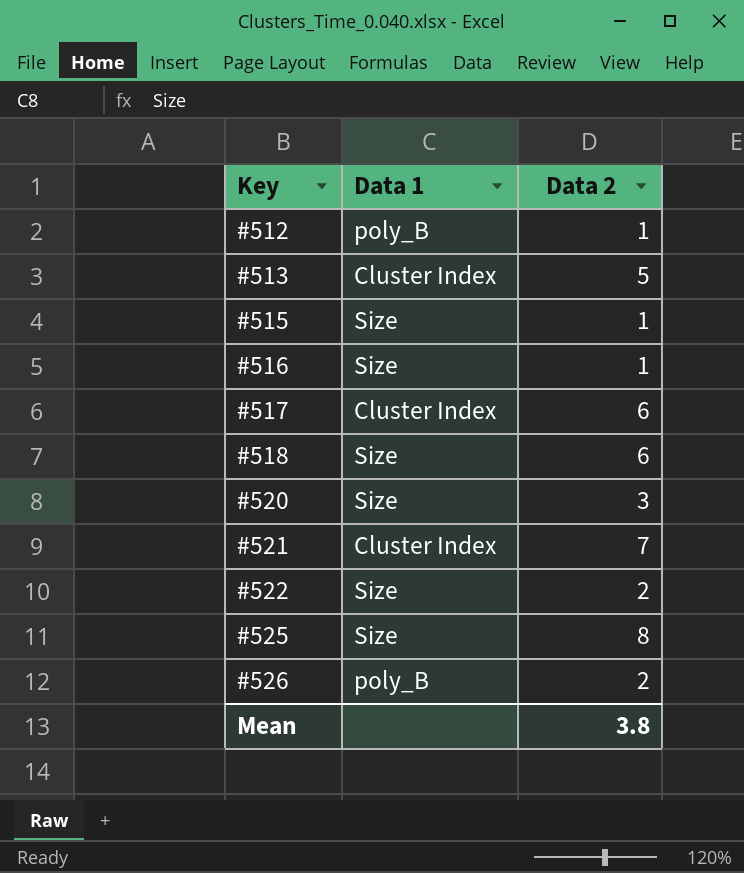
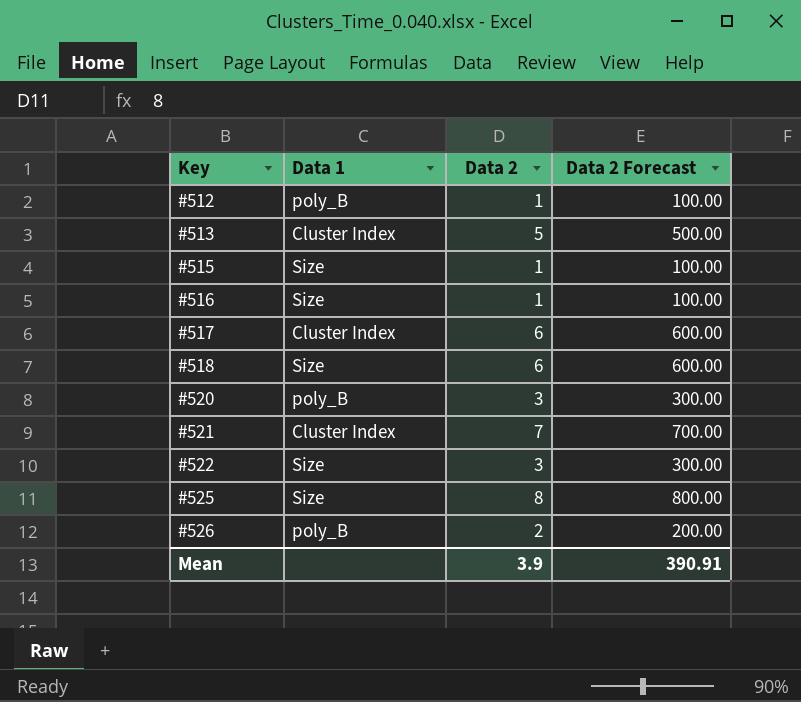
column Data 2 Forecast | formula: none -> [Data 2] * 100
#520 | Data 1: Size -> poly_B
#522 | Data 2: 2 -> 3
Mean | Data 2: 3.8 -> 3.9

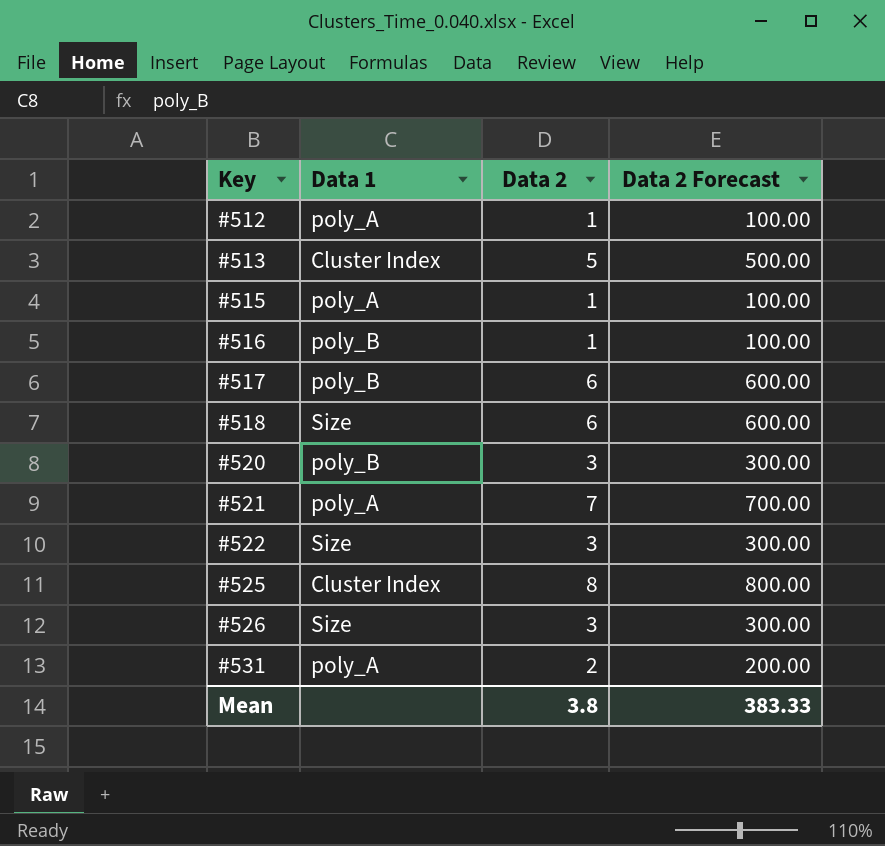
#512 | Data 1: poly_B -> poly_A
#515 | Data 1: Size -> poly_A
#516 | Data 1: Size -> poly_B
#517 | Data 1: Cluster Index -> poly_B
#521 | Data 1: Cluster Index -> poly_A
#525 | Data 1: Size -> Cluster Index
#526 | Data 1: poly_B -> Size
#526 | Data 2: 2 -> 3
#526 | Data 2 Forecast: 200.00 -> 300.00
row #531: none -> poly_A | 2 | 200.00
Mean | Data 2: 3.9 -> 3.8
Mean | Data 2 Forecast: 390.91 -> 383.33

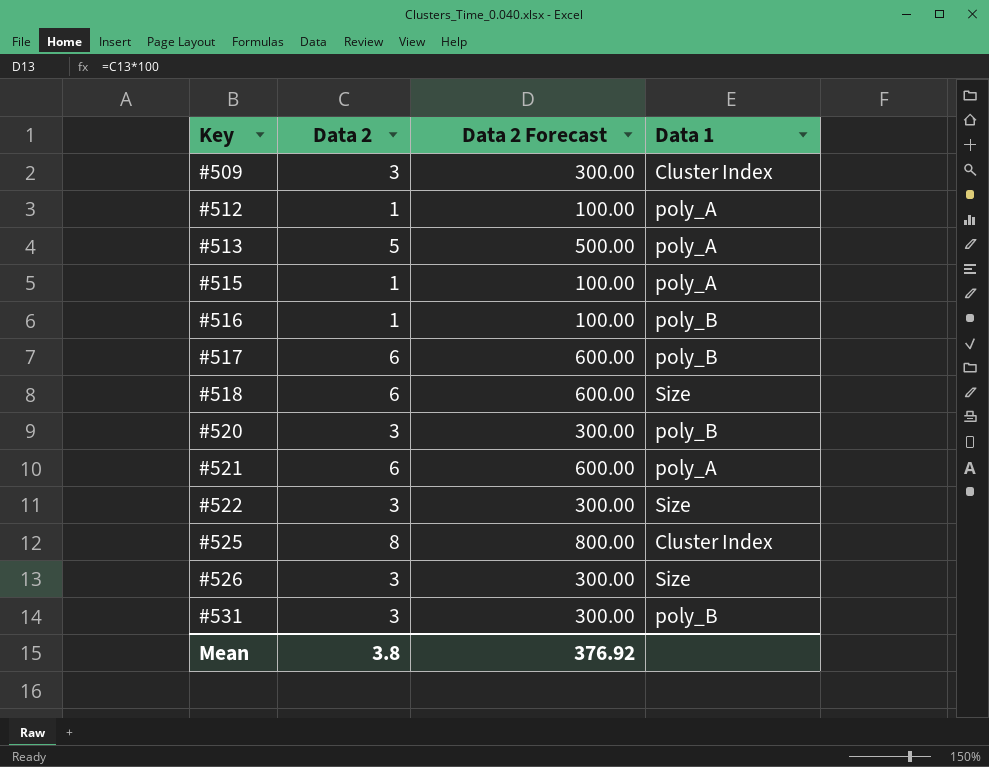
column Data 1 | position: 2 -> 4
row #509: none -> 3 | 300.00 | Cluster Index
#513 | Data 1: Cluster Index -> poly_A
#521 | Data 2: 7 -> 6
#521 | Data 2 Forecast: 700.00 -> 600.00
#531 | Data 2: 2 -> 3
#531 | Data 2 Forecast: 200.00 -> 300.00
#531 | Data 1: poly_A -> poly_B
Mean | Data 2 Forecast: 383.33 -> 376.92

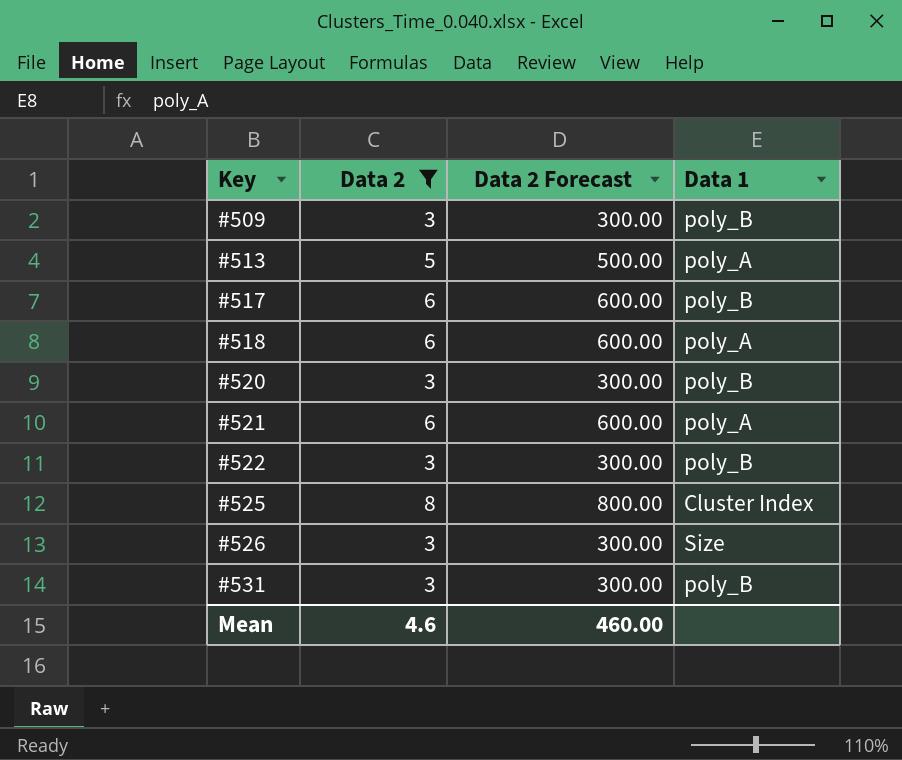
filter: none -> Data 2 != 1
#509 | Data 1: Cluster Index -> poly_B
#518 | Data 1: Size -> poly_A
#522 | Data 1: Size -> poly_B
Mean | Data 2: 3.8 -> 4.6
Mean | Data 2 Forecast: 376.92 -> 460.00

